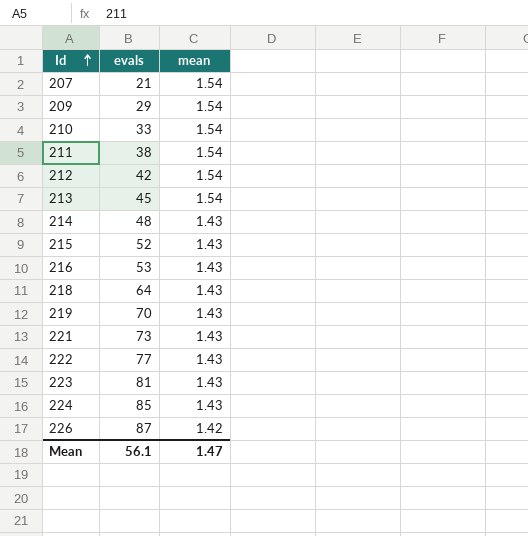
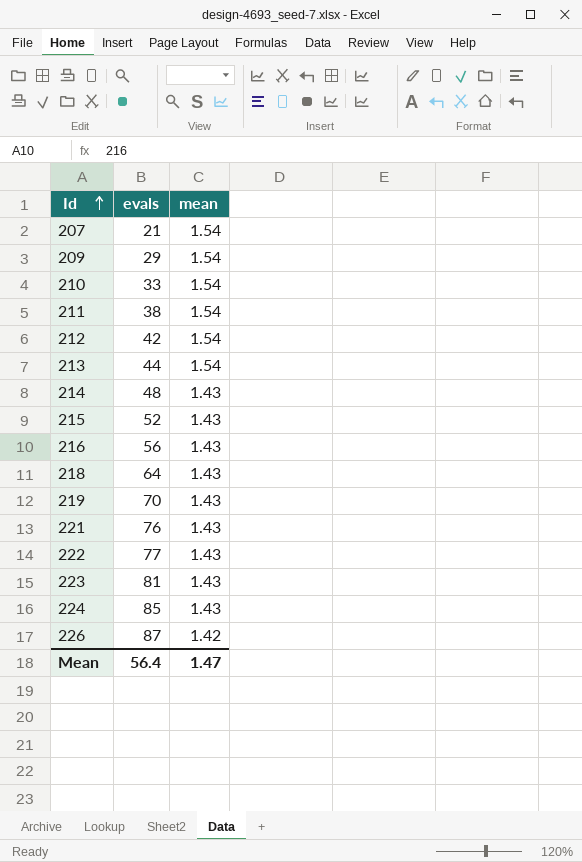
213 | evals: 45 -> 44
216 | evals: 53 -> 56
221 | evals: 73 -> 76
Mean | evals: 56.1 -> 56.4

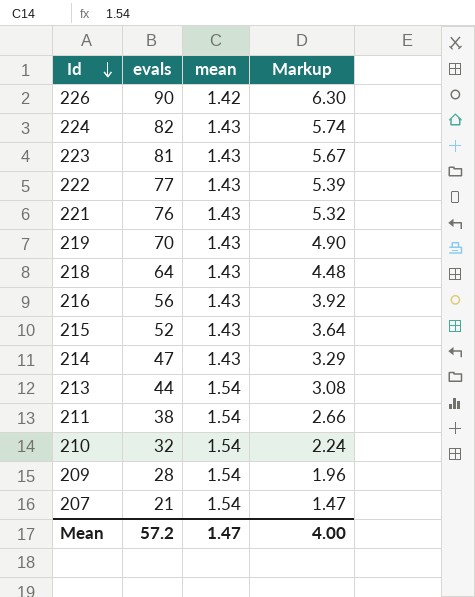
row order: Id ascending -> Id descending
column Markup | formula: none -> [evals] * 0.07
row 212: 42 | 1.54 -> none
226 | evals: 87 -> 90
224 | evals: 85 -> 82
214 | evals: 48 -> 47
210 | evals: 33 -> 32
209 | evals: 29 -> 28
Mean | evals: 56.4 -> 57.2

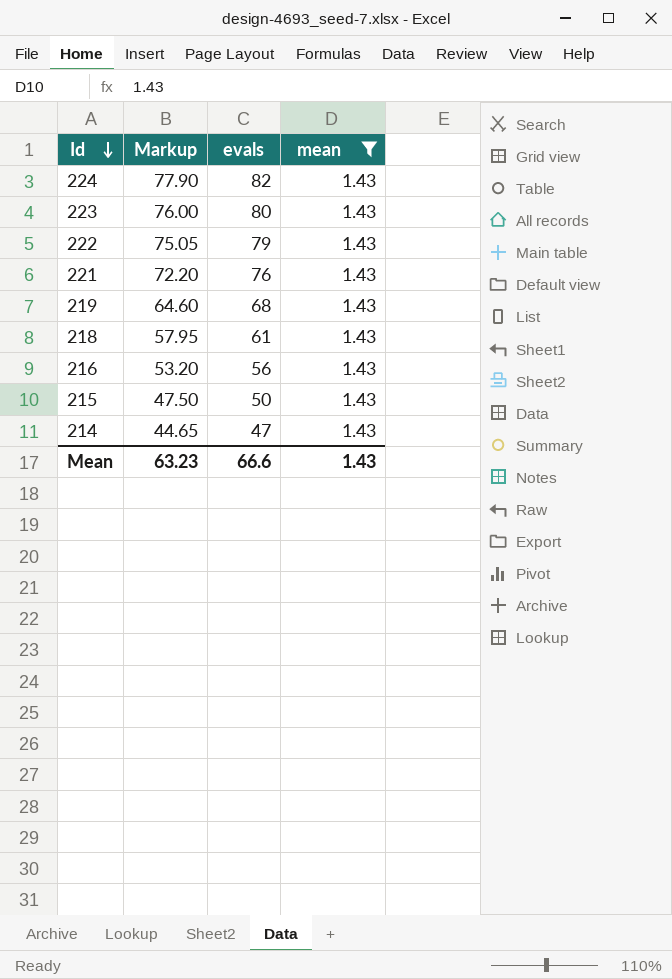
filter: none -> mean = 1.43
column Markup | formula: [evals] * 0.07 -> [evals] * 0.95
column Markup | position: 4 -> 2
223 | evals: 81 -> 80
222 | evals: 77 -> 79
219 | evals: 70 -> 68
218 | evals: 64 -> 61
215 | evals: 52 -> 50
Mean | Markup: 4.00 -> 63.23
Mean | evals: 57.2 -> 66.6
Mean | mean: 1.47 -> 1.43

